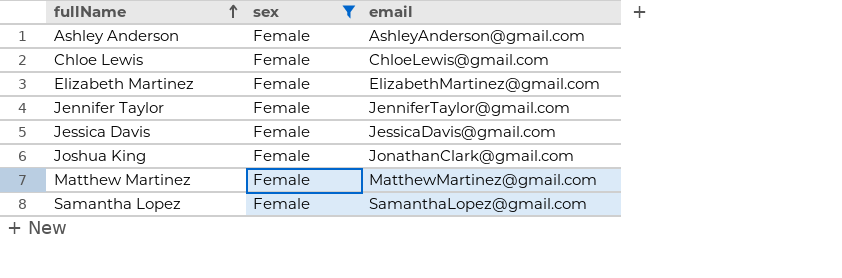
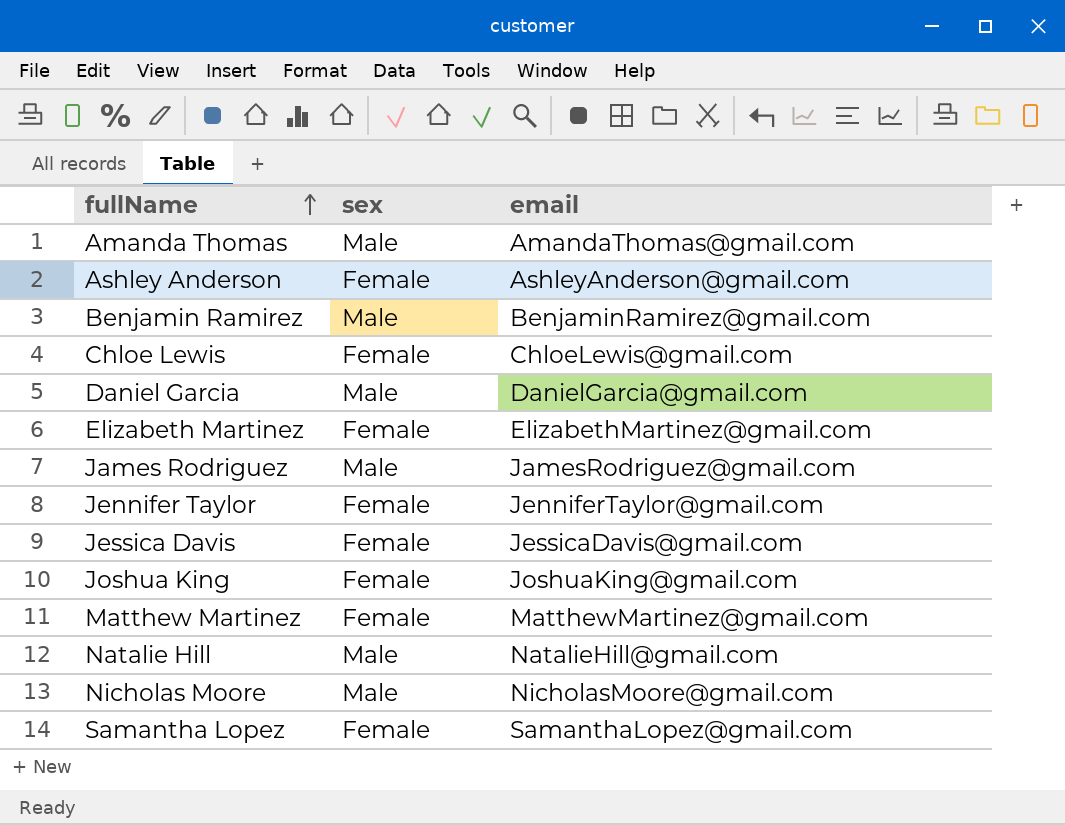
filter: sex = Female -> none
Joshua King | email: JonathanClark@gmail.com -> JoshuaKing@gmail.com

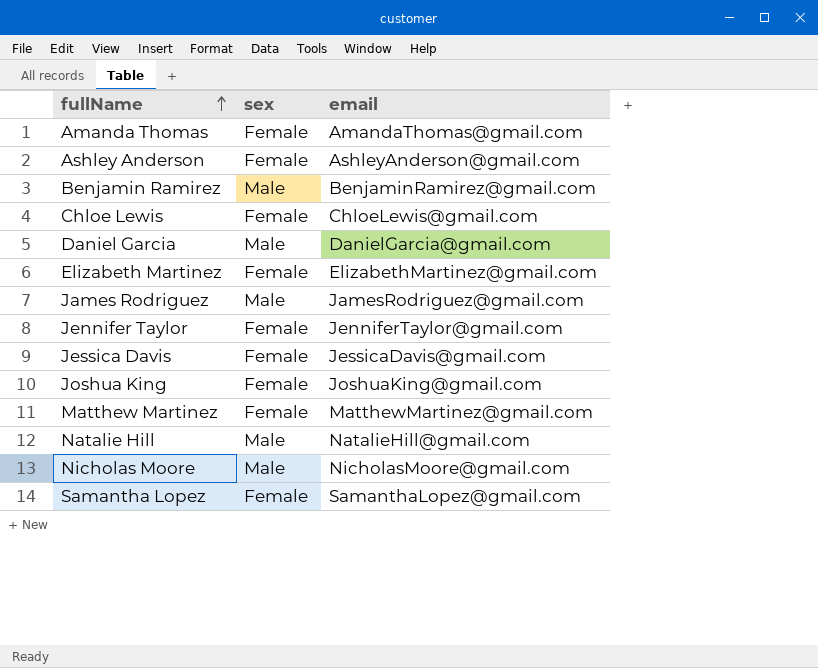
Amanda Thomas | sex: Male -> Female

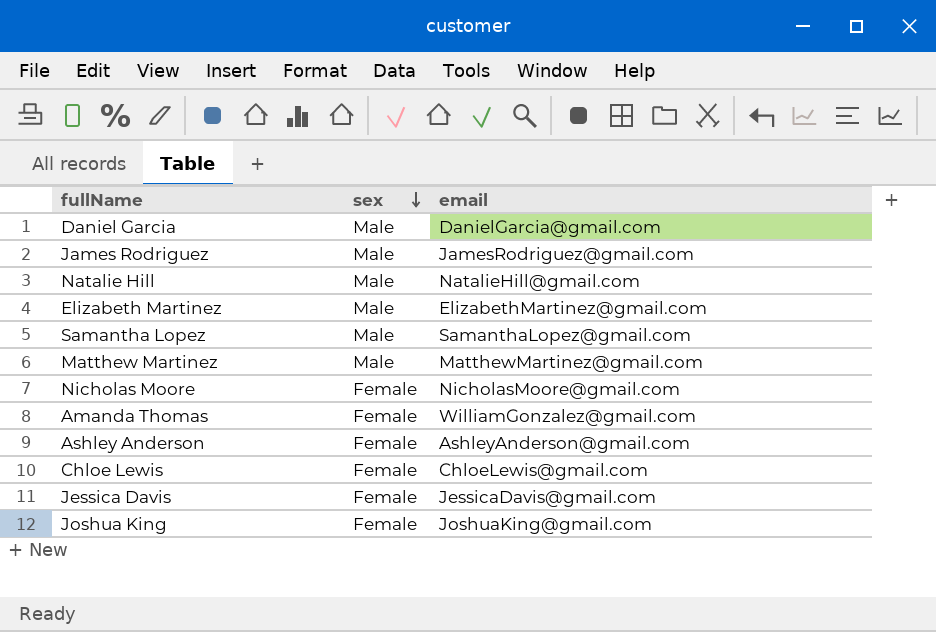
row order: fullName ascending -> sex descending
row Benjamin Ramirez: Male | BenjaminRamirez@gmail.com -> none
row Jennifer Taylor: Female | JenniferTaylor@gmail.com -> none
Elizabeth Martinez | sex: Female -> Male
Samantha Lopez | sex: Female -> Male
Matthew Martinez | sex: Female -> Male
Nicholas Moore | sex: Male -> Female
Amanda Thomas | email: AmandaThomas@gmail.com -> WilliamGonzalez@gmail.com

